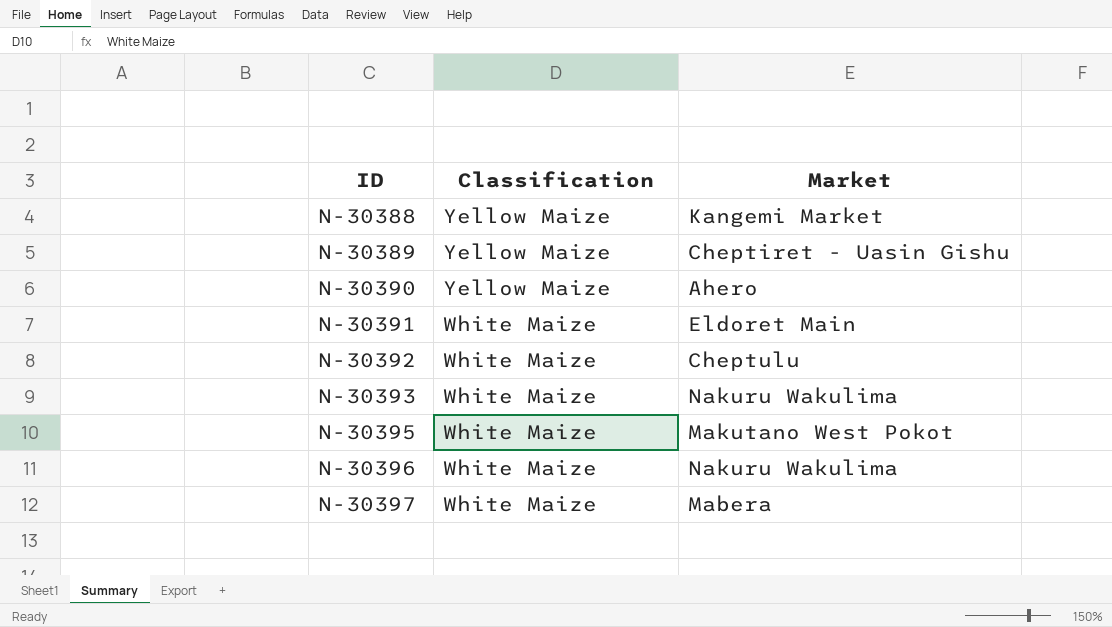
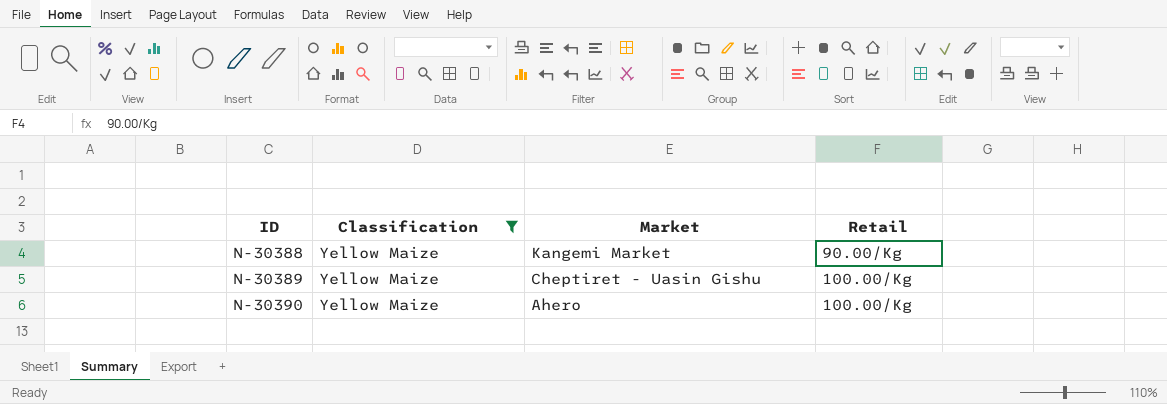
filter: none -> Classification = Yellow Maize
column Retail | position: none -> 4

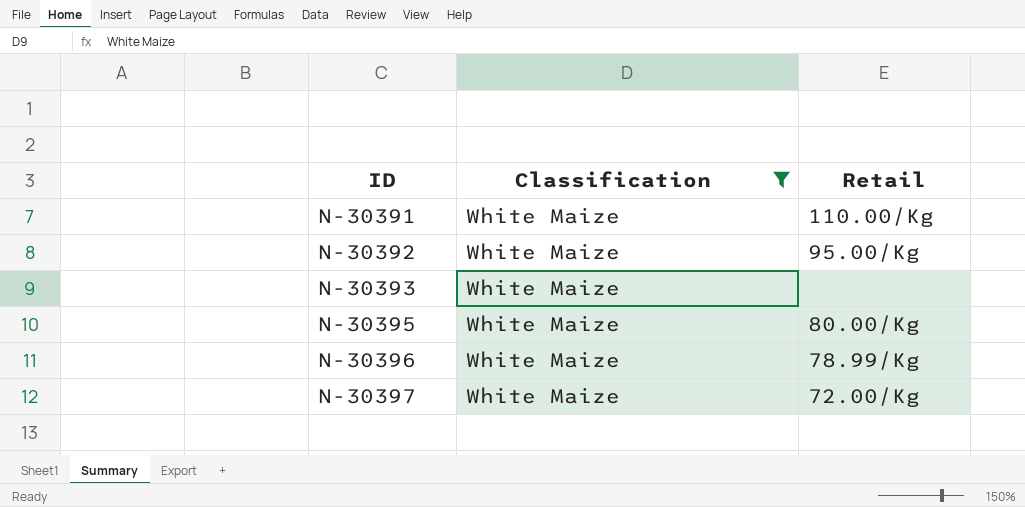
filter: Classification = Yellow Maize -> Classification = White Maize
column Market | position: 3 -> none

